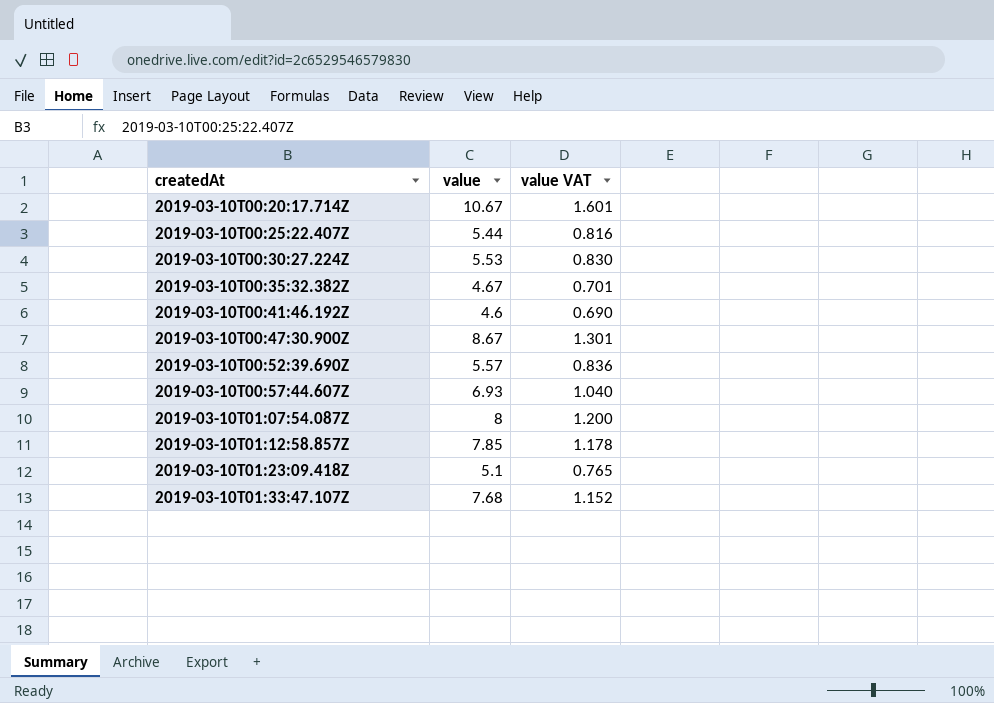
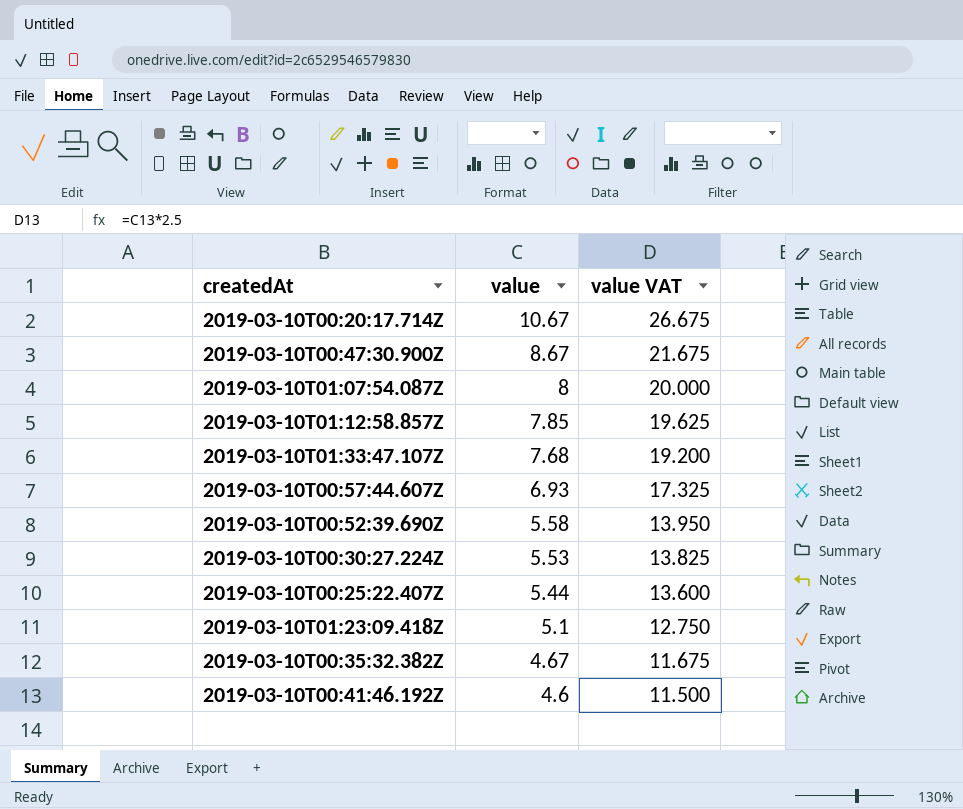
row order: createdAt ascending -> value descending
column value VAT | formula: [value] * 0.15 -> [value] * 2.5
2019-03-10T00:52:39.690Z | value: 5.57 -> 5.58

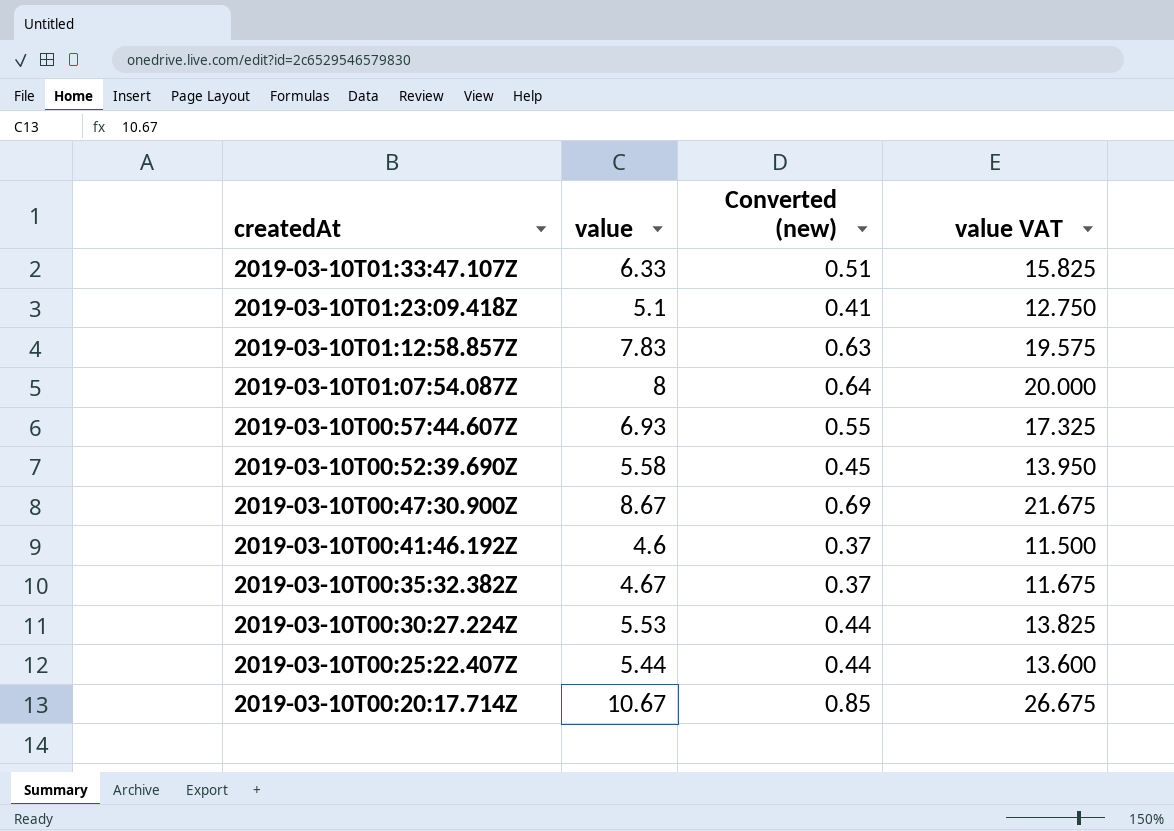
row order: value descending -> createdAt descending
column Converted (new) | formula: none -> [value] * 0.08
2019-03-10T01:33:47.107Z | value: 7.68 -> 6.33
2019-03-10T01:33:47.107Z | value VAT: 19.200 -> 15.825
2019-03-10T01:12:58.857Z | value: 7.85 -> 7.83
2019-03-10T01:12:58.857Z | value VAT: 19.625 -> 19.575

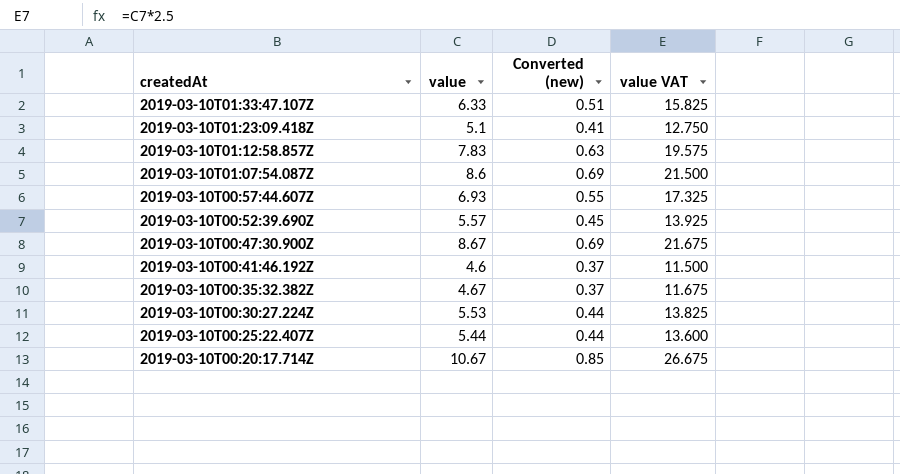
2019-03-10T01:07:54.087Z | value: 8 -> 8.6
2019-03-10T01:07:54.087Z | Converted (new): 0.64 -> 0.69
2019-03-10T01:07:54.087Z | value VAT: 20.000 -> 21.500
2019-03-10T00:52:39.690Z | value: 5.58 -> 5.57
2019-03-10T00:52:39.690Z | value VAT: 13.950 -> 13.925

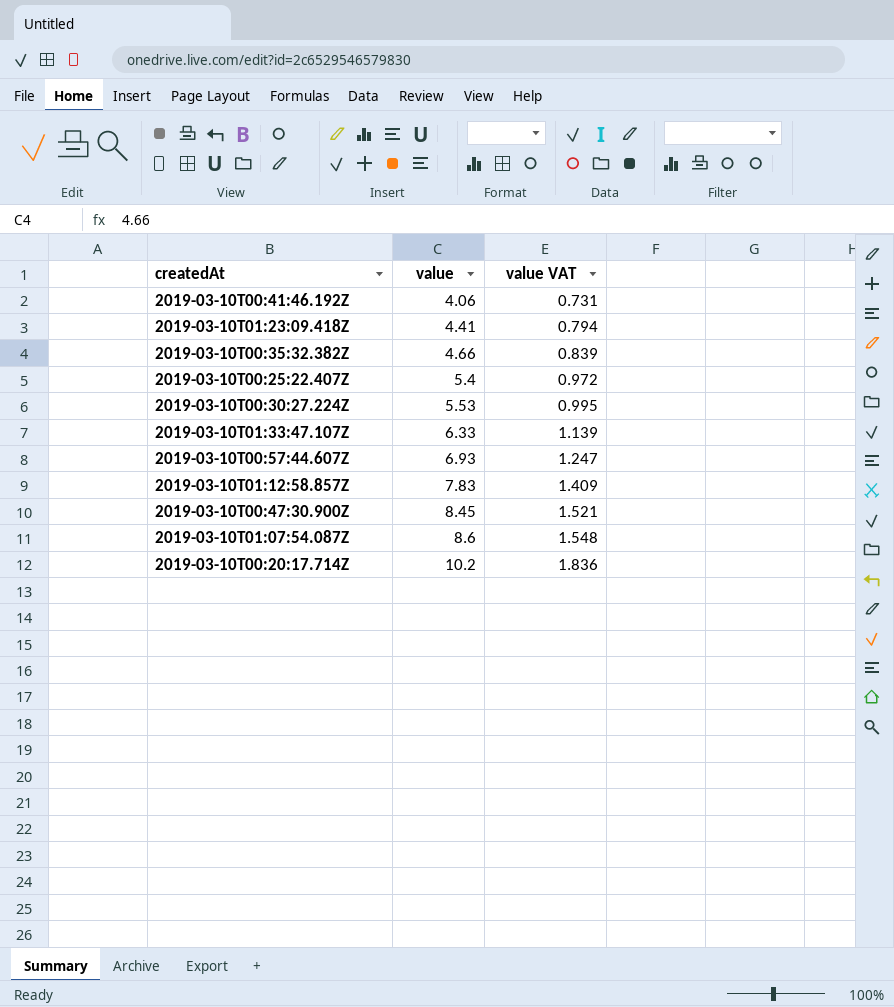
row order: createdAt descending -> value ascending
column Converted (new) | formula: [value] * 0.08 -> none
column value VAT | formula: [value] * 2.5 -> [value] * 0.18
row 2019-03-10T00:52:39.690Z: 5.57 | 0.45 | 13.925 -> none
2019-03-10T00:41:46.192Z | value: 4.6 -> 4.06
2019-03-10T01:23:09.418Z | value: 5.1 -> 4.41
2019-03-10T00:35:32.382Z | value: 4.67 -> 4.66
2019-03-10T00:25:22.407Z | value: 5.44 -> 5.4
2019-03-10T00:47:30.900Z | value: 8.67 -> 8.45
2019-03-10T00:20:17.714Z | value: 10.67 -> 10.2

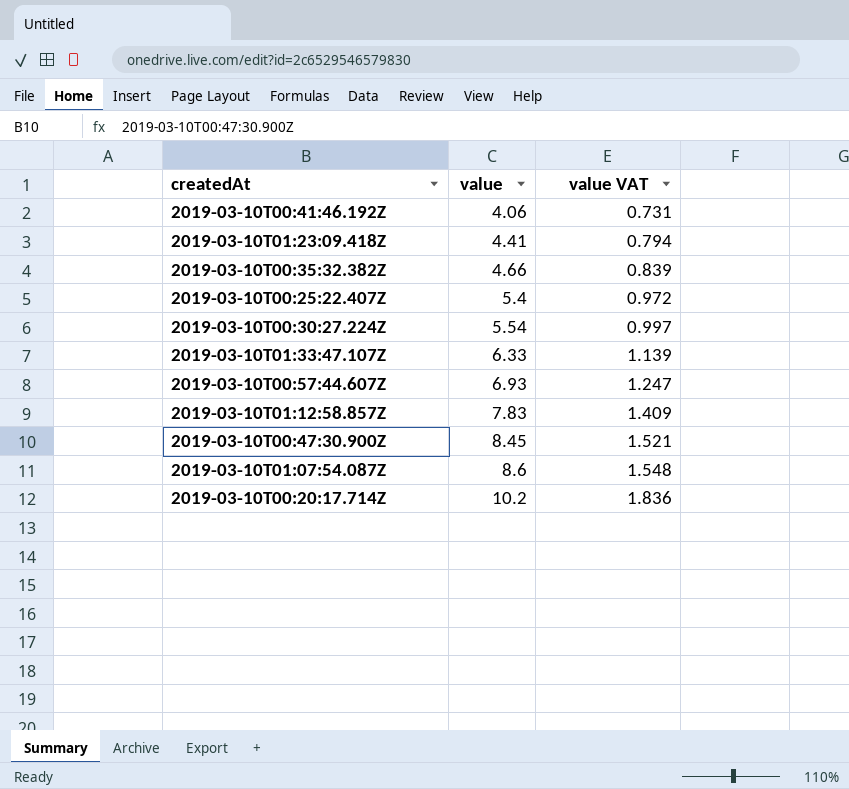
2019-03-10T00:30:27.224Z | value: 5.53 -> 5.54
2019-03-10T00:30:27.224Z | value VAT: 0.995 -> 0.997

